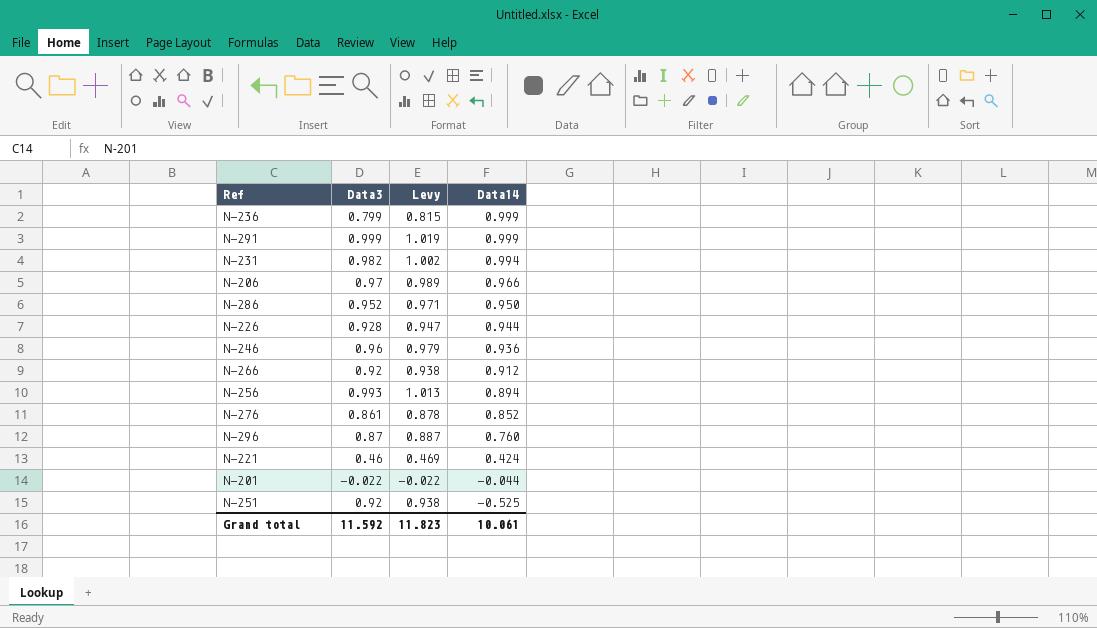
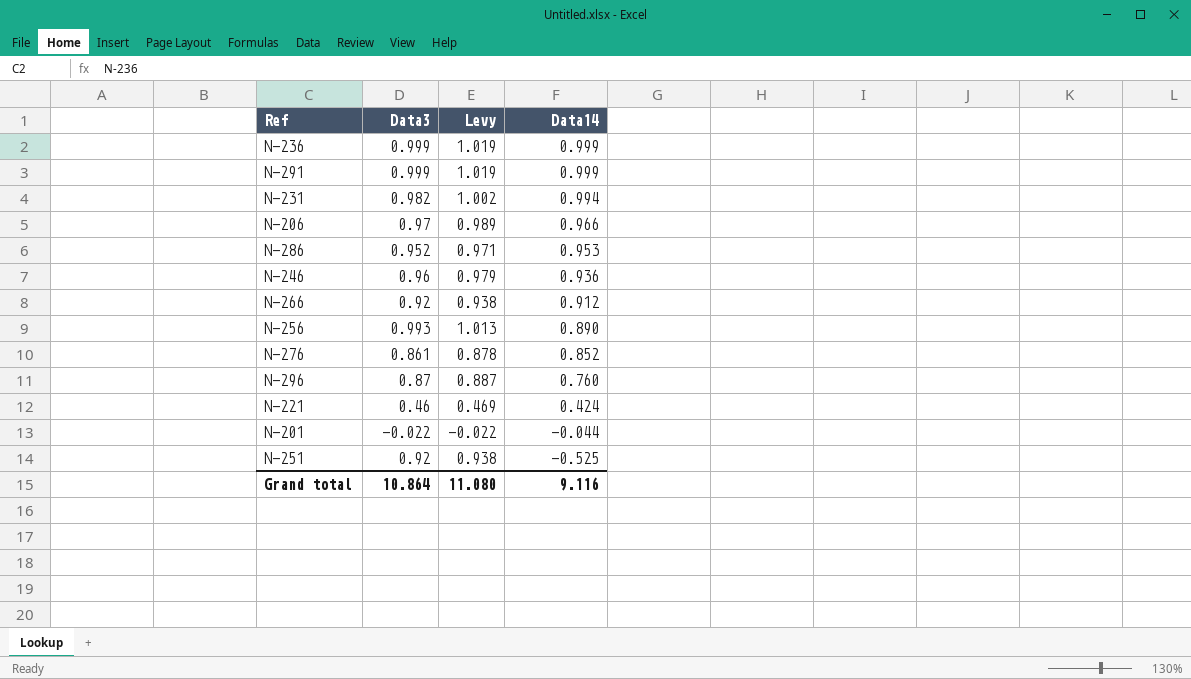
row N-226: 0.928 | 0.947 | 0.944 -> none
N-236 | Data3: 0.799 -> 0.999
N-236 | Levy: 0.815 -> 1.019
N-286 | Data14: 0.950 -> 0.953
N-256 | Data14: 0.894 -> 0.890
Grand total | Data3: 11.592 -> 10.864
Grand total | Levy: 11.823 -> 11.080
Grand total | Data14: 10.061 -> 9.116

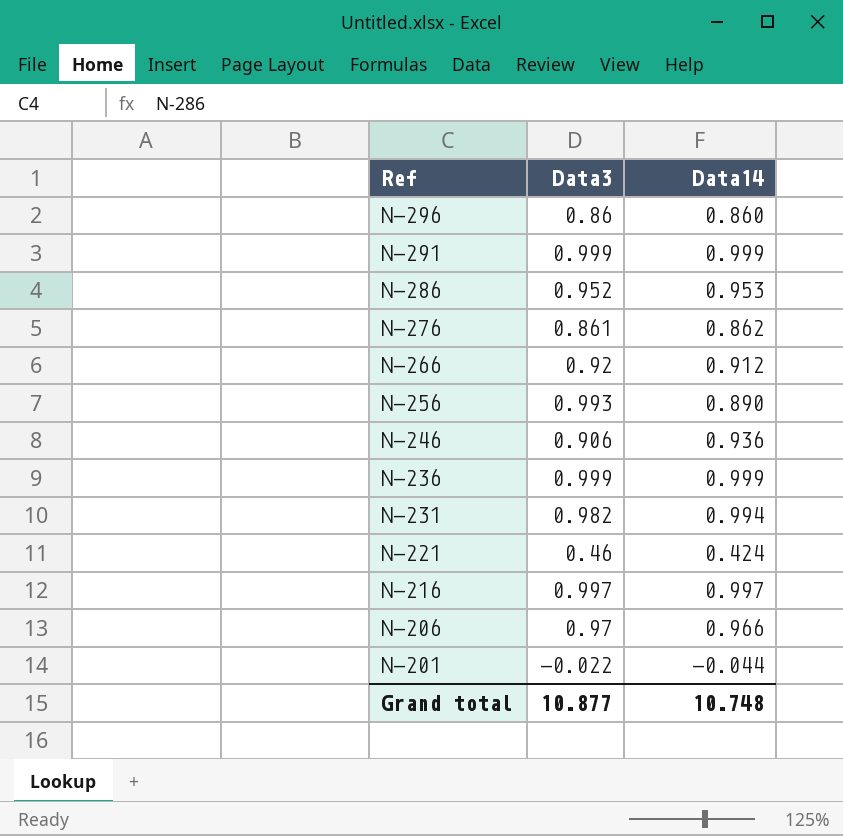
row order: Data14 descending -> Ref descending
column Levy | formula: [Data3] * 1.02 -> none
row N-251: 0.92 | 0.938 | -0.525 -> none
N-296 | Data3: 0.87 -> 0.86
N-296 | Data14: 0.760 -> 0.860
N-276 | Data14: 0.852 -> 0.862
N-246 | Data3: 0.96 -> 0.906
row N-216: none -> 0.997 | 0.997
Grand total | Data3: 10.864 -> 10.877
Grand total | Data14: 9.116 -> 10.748

